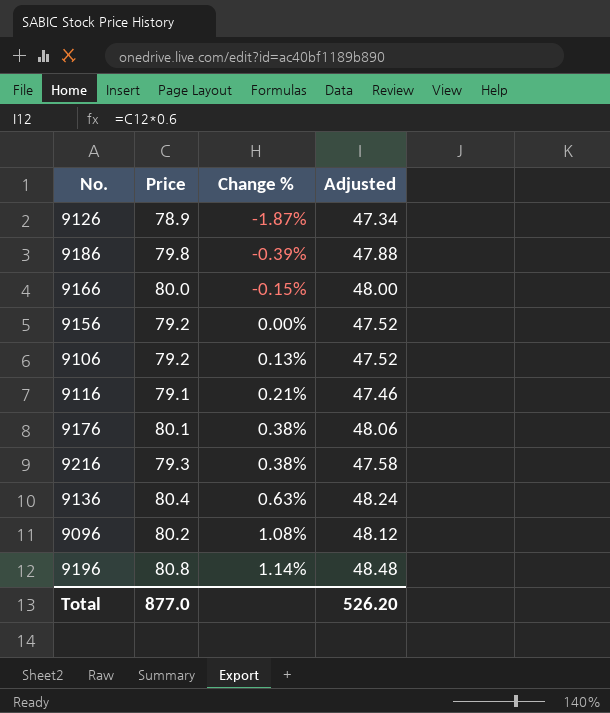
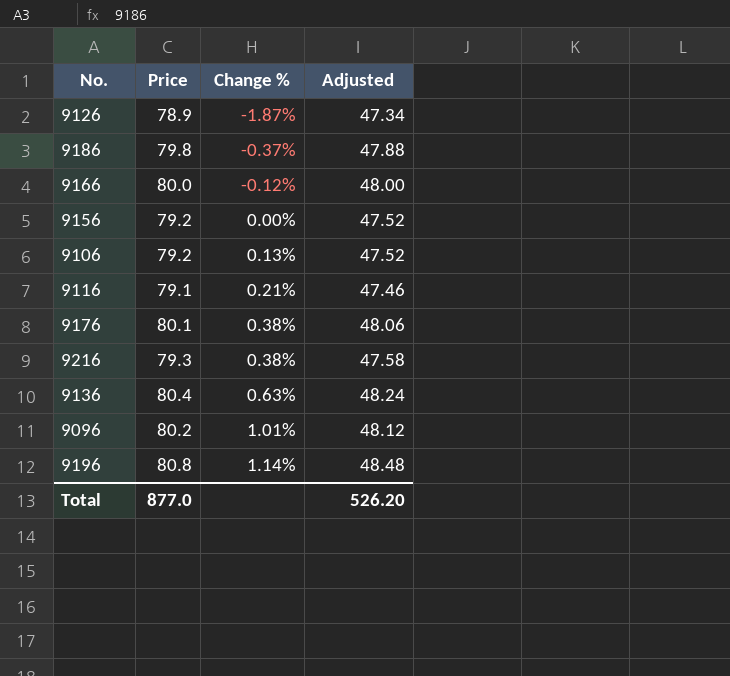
9186 | Change %: -0.39% -> -0.37%
9166 | Change %: -0.15% -> -0.12%
9096 | Change %: 1.08% -> 1.01%

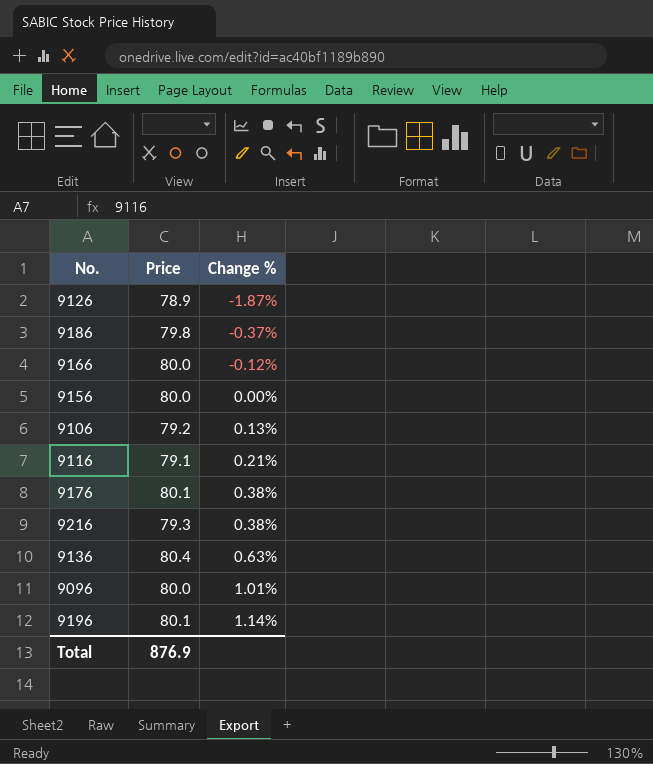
column Adjusted | formula: [Price] * 0.6 -> none
9156 | Price: 79.2 -> 80.0
9096 | Price: 80.2 -> 80.0
9196 | Price: 80.8 -> 80.1
Total | Price: 877.0 -> 876.9

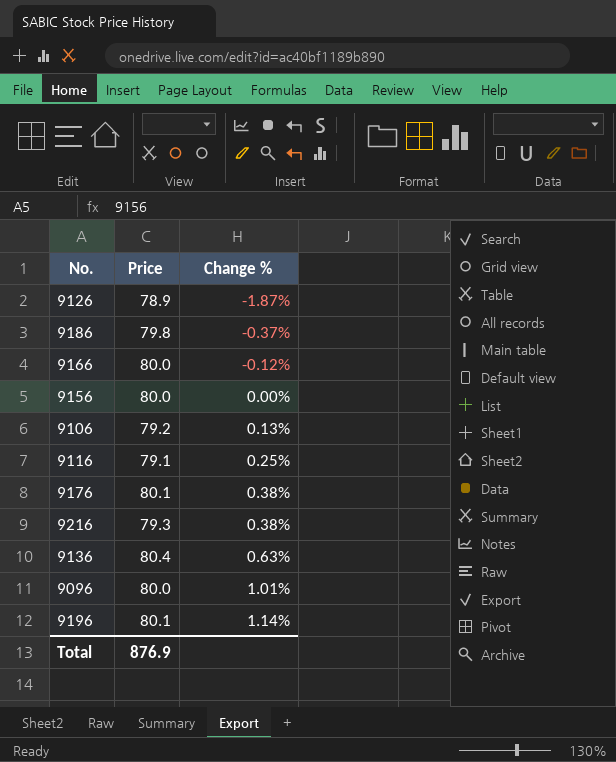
9116 | Change %: 0.21% -> 0.25%

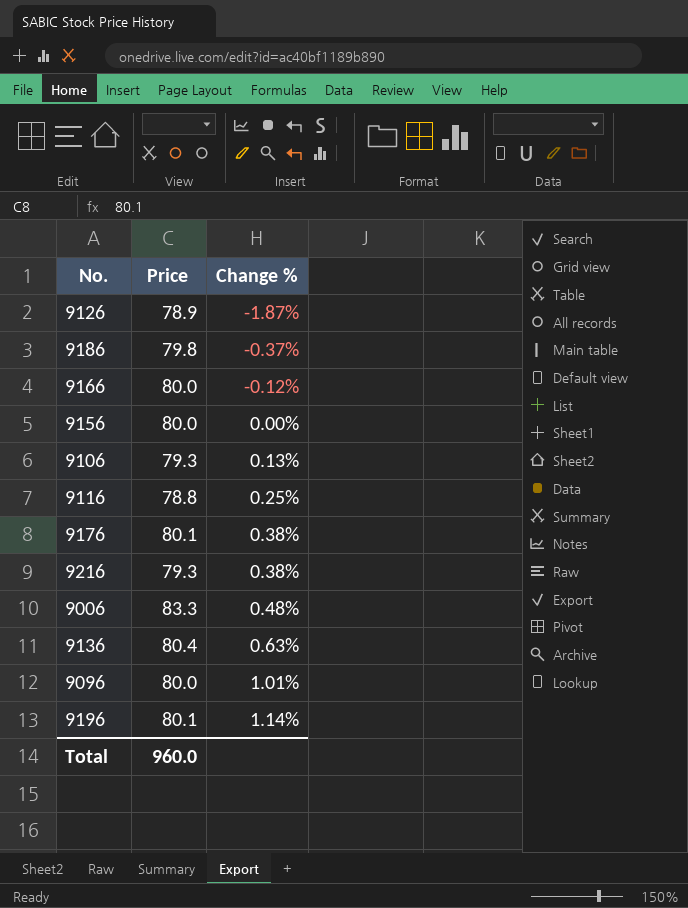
9106 | Price: 79.2 -> 79.3
9116 | Price: 79.1 -> 78.8
row 9006: none -> 83.3 | 0.48%
Total | Price: 876.9 -> 960.0

